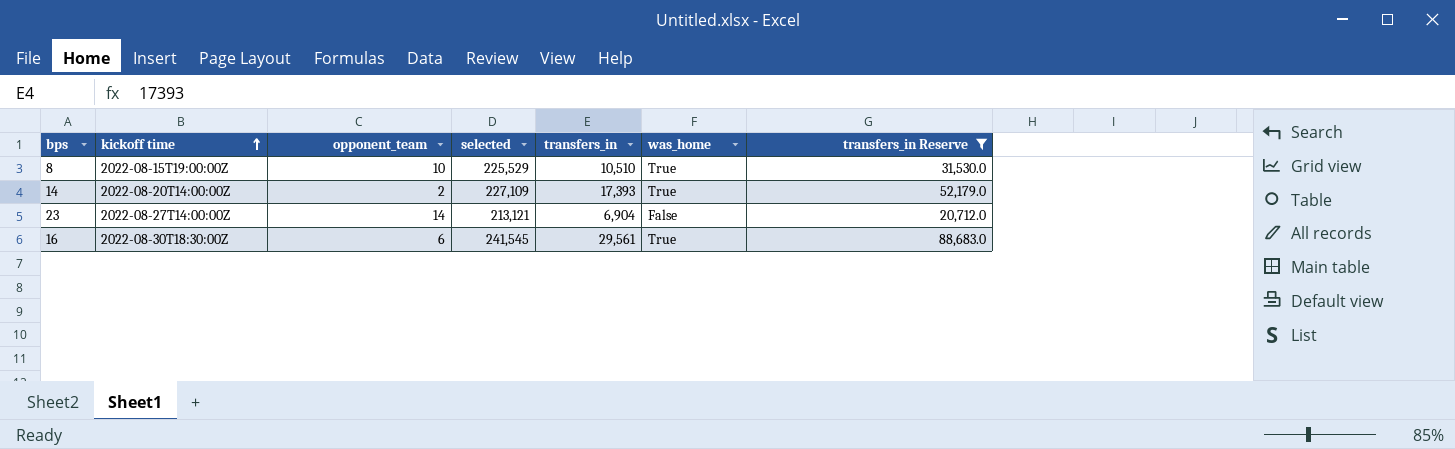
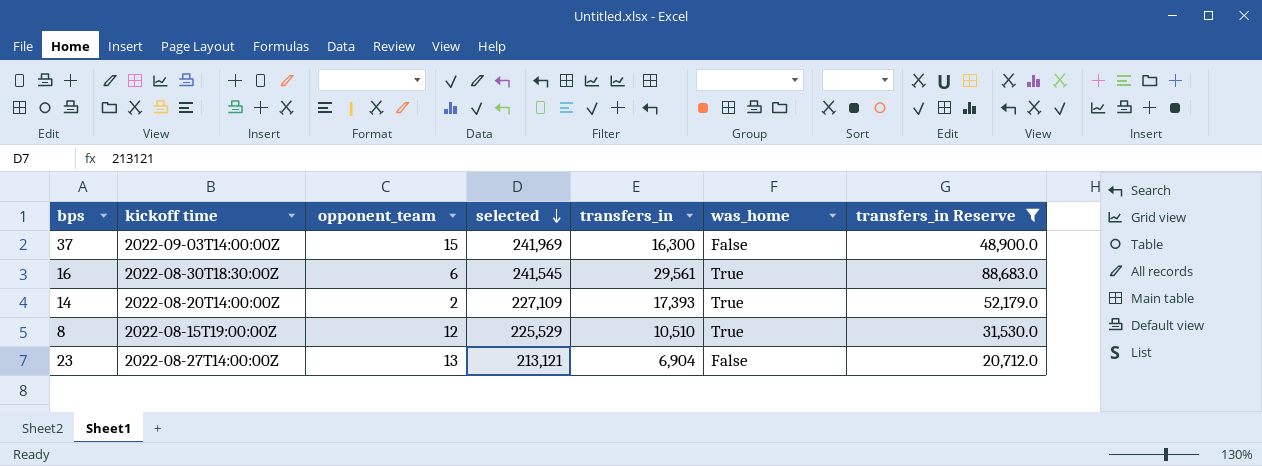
row order: kickoff time ascending -> selected descending
row 37: none -> 2022-09-03T14:00:00Z | 15 | 241,969 | 16,300 | False | 48,900.0
8 | opponent_team: 10 -> 12
23 | opponent_team: 14 -> 13

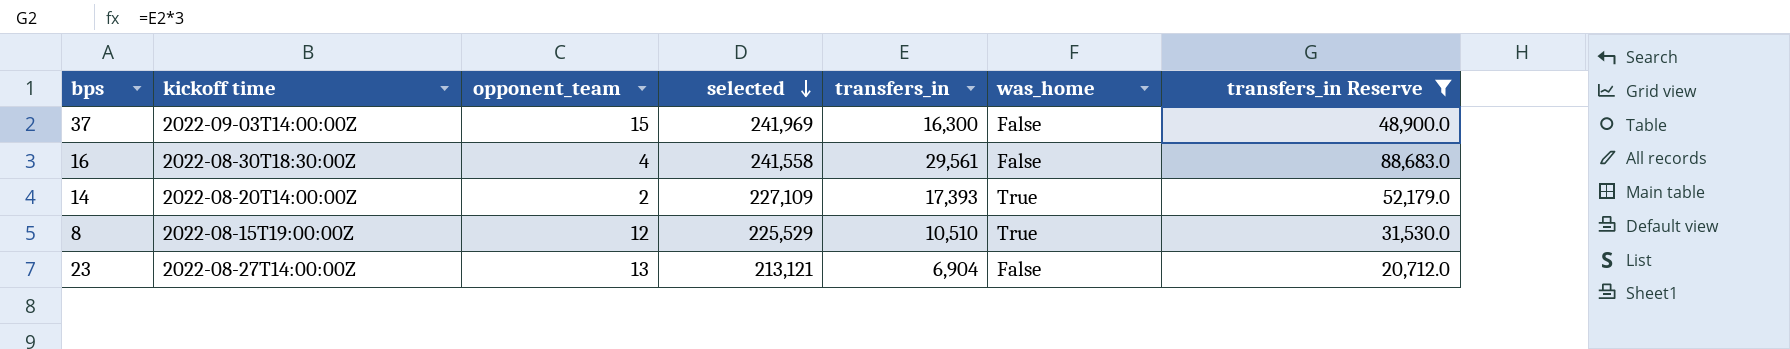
16 | opponent_team: 6 -> 4
16 | selected: 241,545 -> 241,558
16 | was_home: True -> False

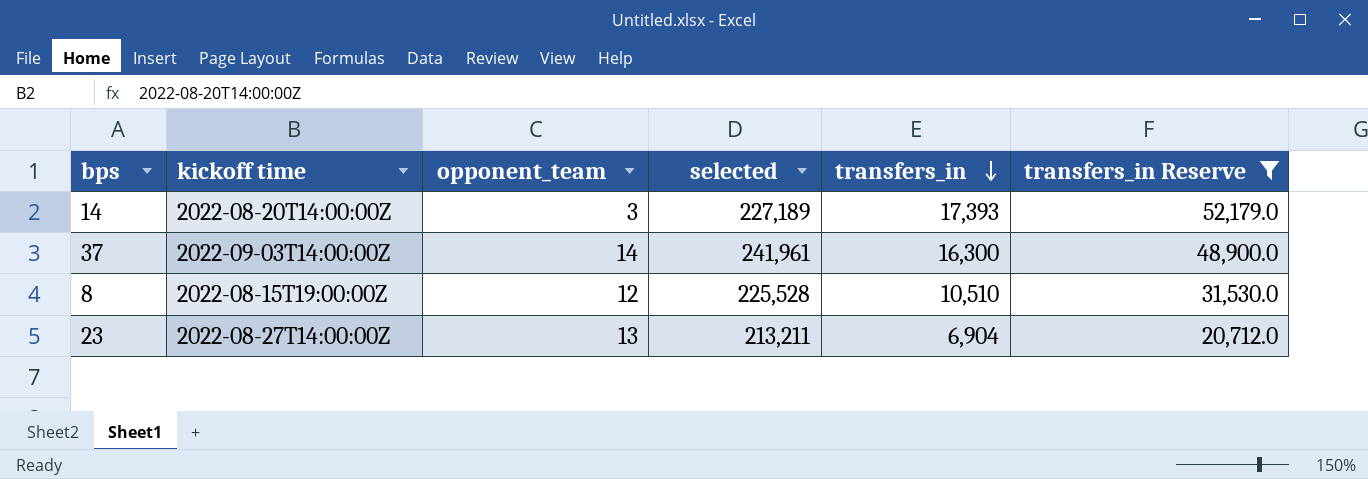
row order: selected descending -> transfers_in descending
column was_home | position: 6 -> none
row 16: 2022-08-30T18:30:00Z | 4 | 241,558 | 29,561 | False | 88,683.0 -> none
14 | opponent_team: 2 -> 3
14 | selected: 227,109 -> 227,189
37 | opponent_team: 15 -> 14
37 | selected: 241,969 -> 241,961
8 | selected: 225,529 -> 225,528
23 | selected: 213,121 -> 213,211

